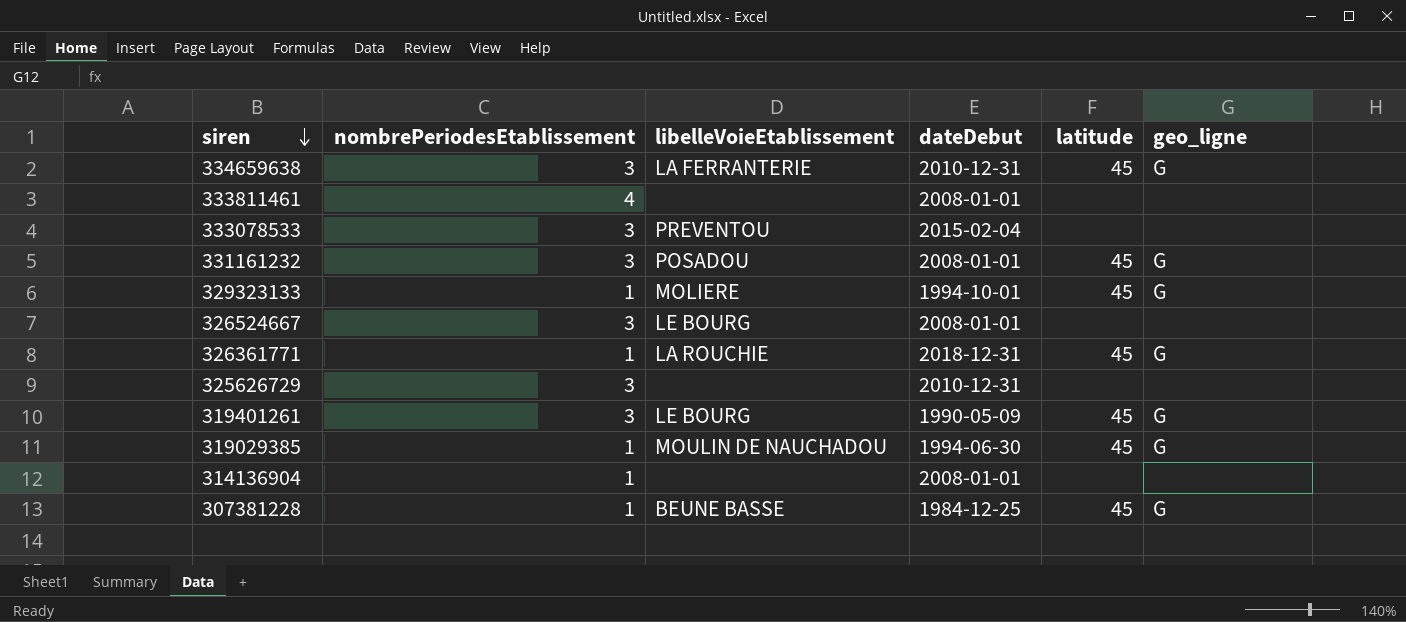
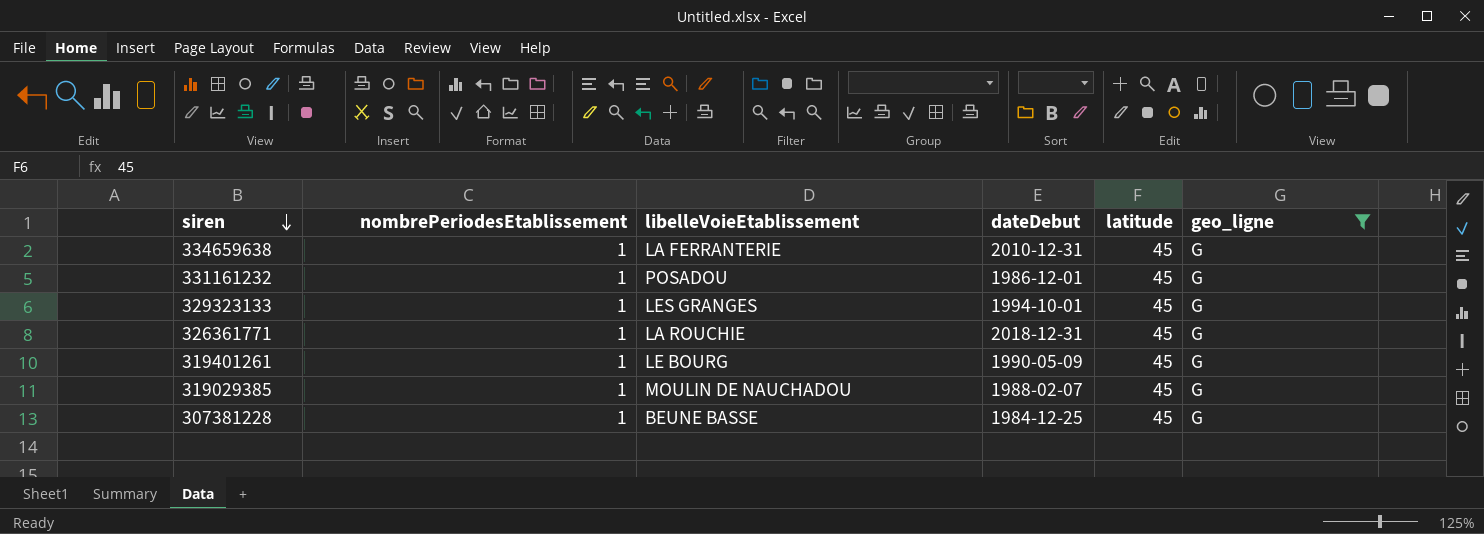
filter: none -> geo_ligne = G
334659638 | nombrePeriodesEtablissement: 3 -> 1
331161232 | nombrePeriodesEtablissement: 3 -> 1
331161232 | dateDebut: 2008-01-01 -> 1986-12-01
329323133 | libelleVoieEtablissement: MOLIERE -> LES GRANGES
319401261 | nombrePeriodesEtablissement: 3 -> 1
319029385 | dateDebut: 1994-06-30 -> 1988-02-07

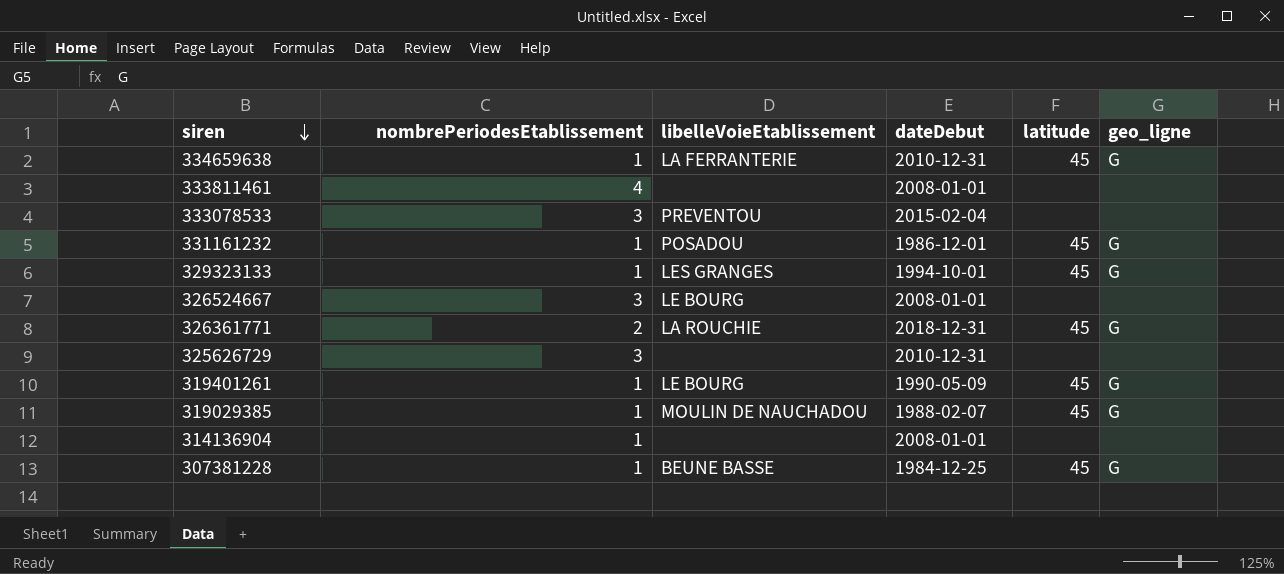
filter: geo_ligne = G -> none
326361771 | nombrePeriodesEtablissement: 1 -> 2

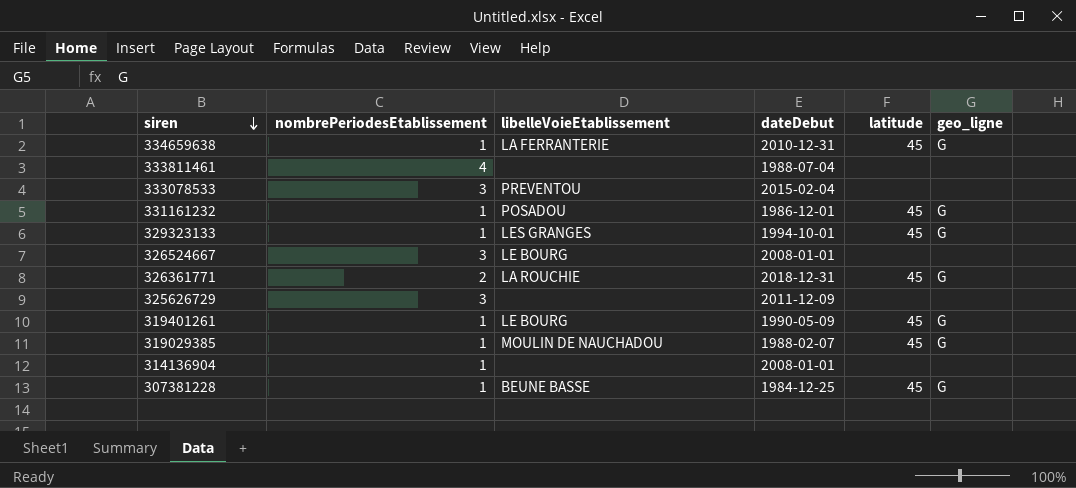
333811461 | dateDebut: 2008-01-01 -> 1988-07-04
325626729 | dateDebut: 2010-12-31 -> 2011-12-09

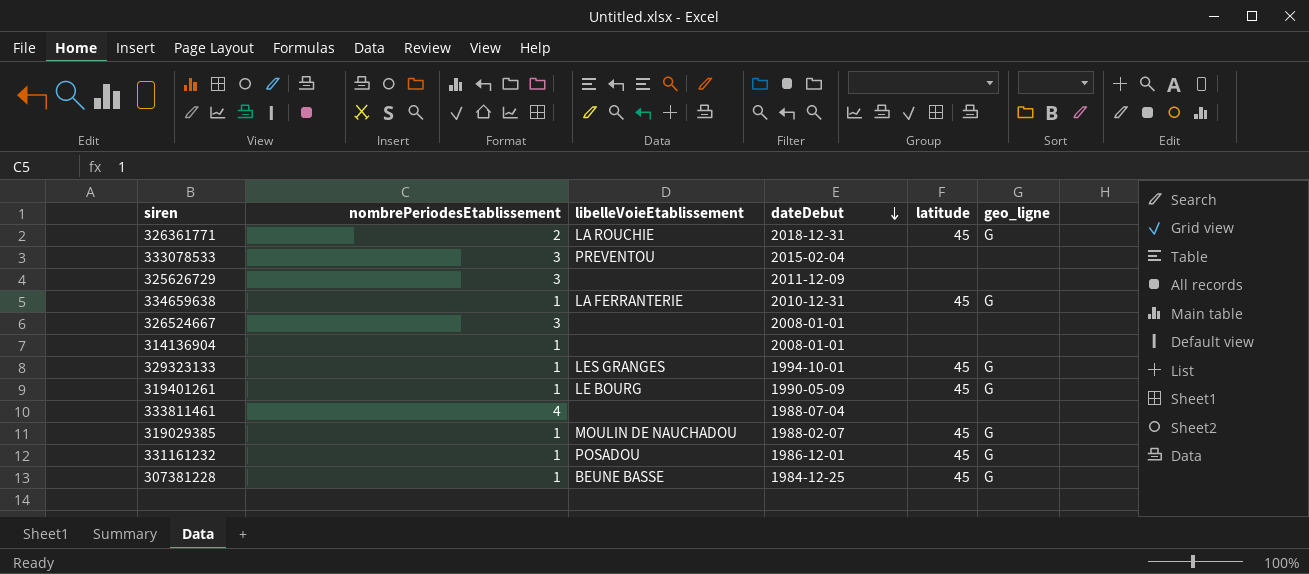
row order: siren descending -> dateDebut descending
326524667 | libelleVoieEtablissement: LE BOURG -> none

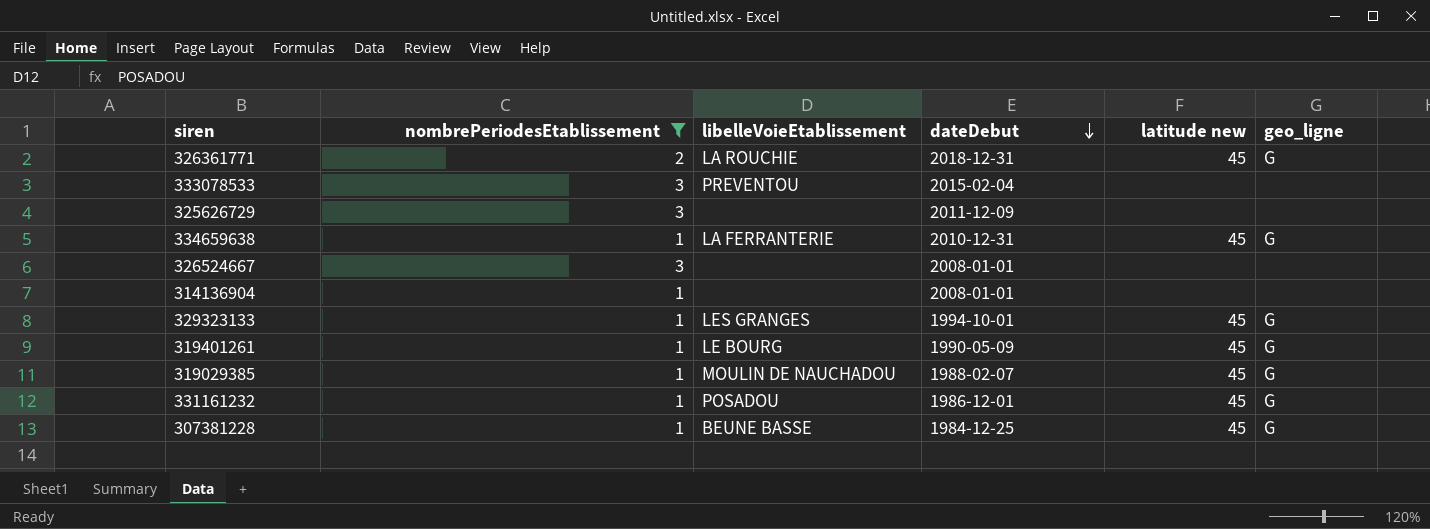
filter: none -> nombrePeriodesEtablissement != 4
column name: latitude -> latitude new

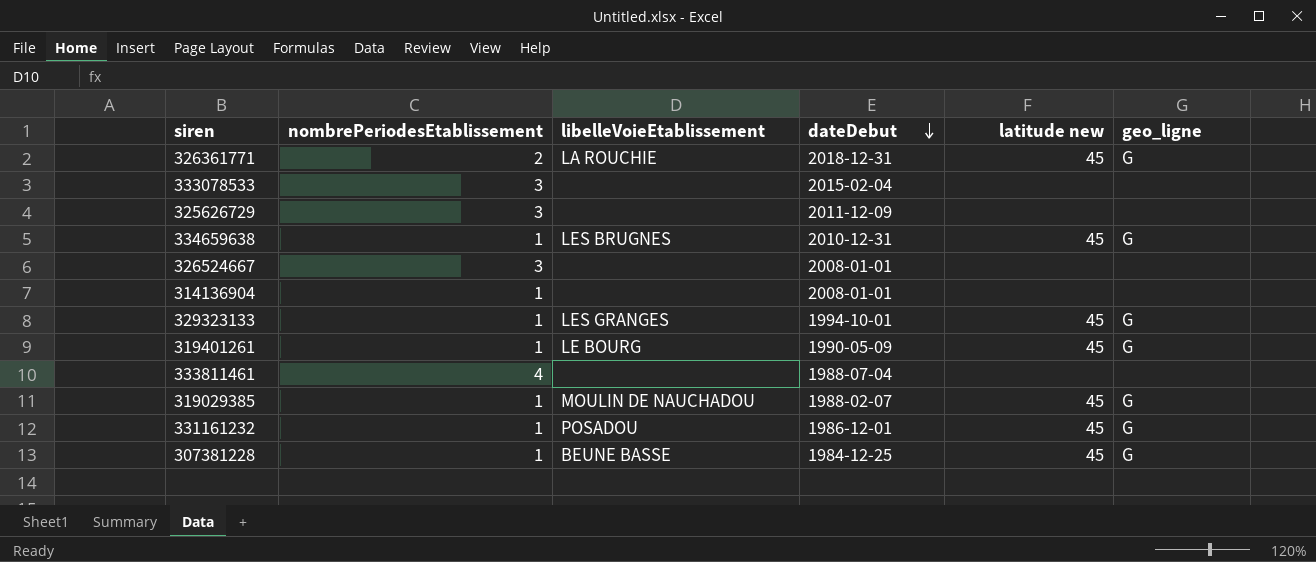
filter: nombrePeriodesEtablissement != 4 -> none
333078533 | libelleVoieEtablissement: PREVENTOU -> none
334659638 | libelleVoieEtablissement: LA FERRANTERIE -> LES BRUGNES

